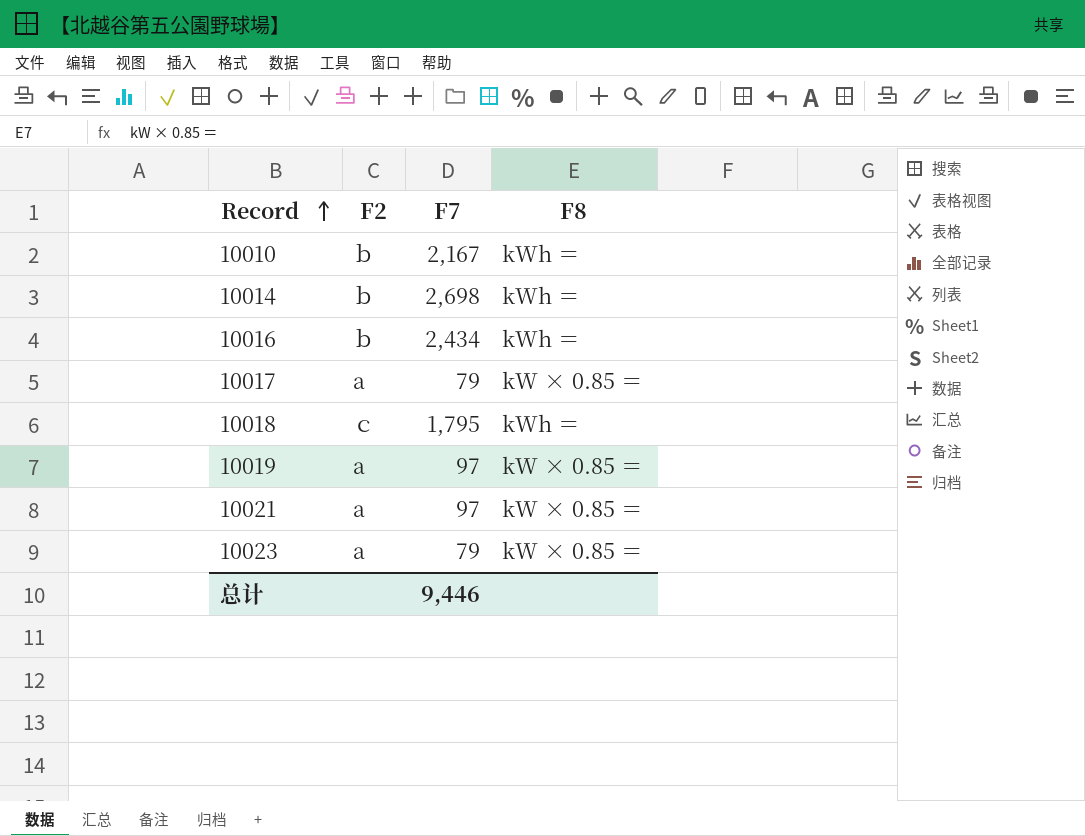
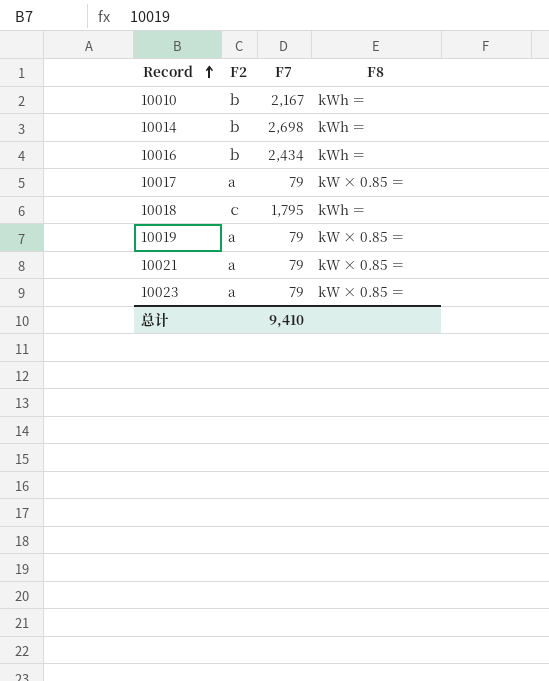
10019 | F7: 97 -> 79
10021 | F7: 97 -> 79
总计 | F7: 9,446 -> 9,410

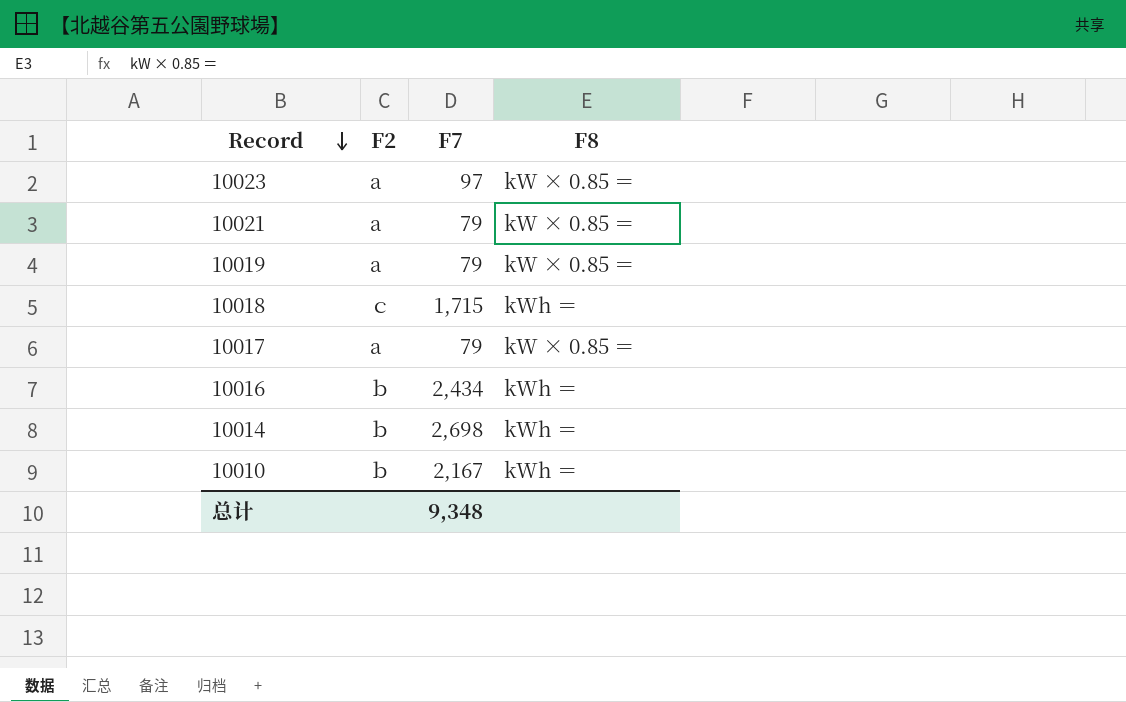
row order: Record ascending -> Record descending
10023 | F7: 79 -> 97
10018 | F7: 1,795 -> 1,715
总计 | F7: 9,410 -> 9,348

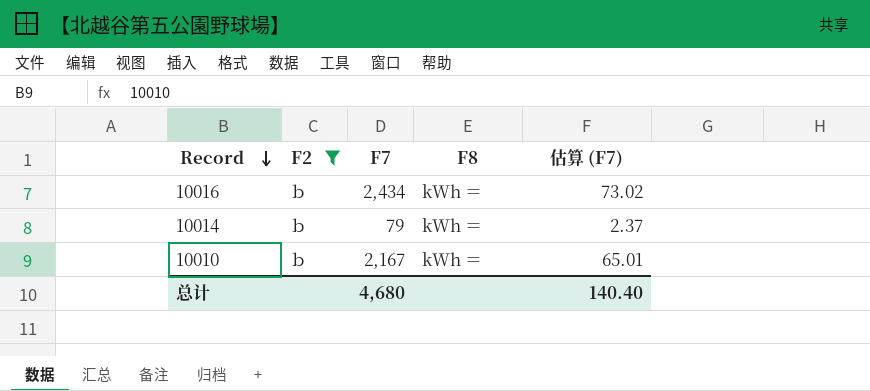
filter: none -> F2 = ｂ
column 估算 (F7) | formula: none -> [F7] * 0.03
10014 | F7: 2,698 -> 79
总计 | F7: 9,348 -> 4,680

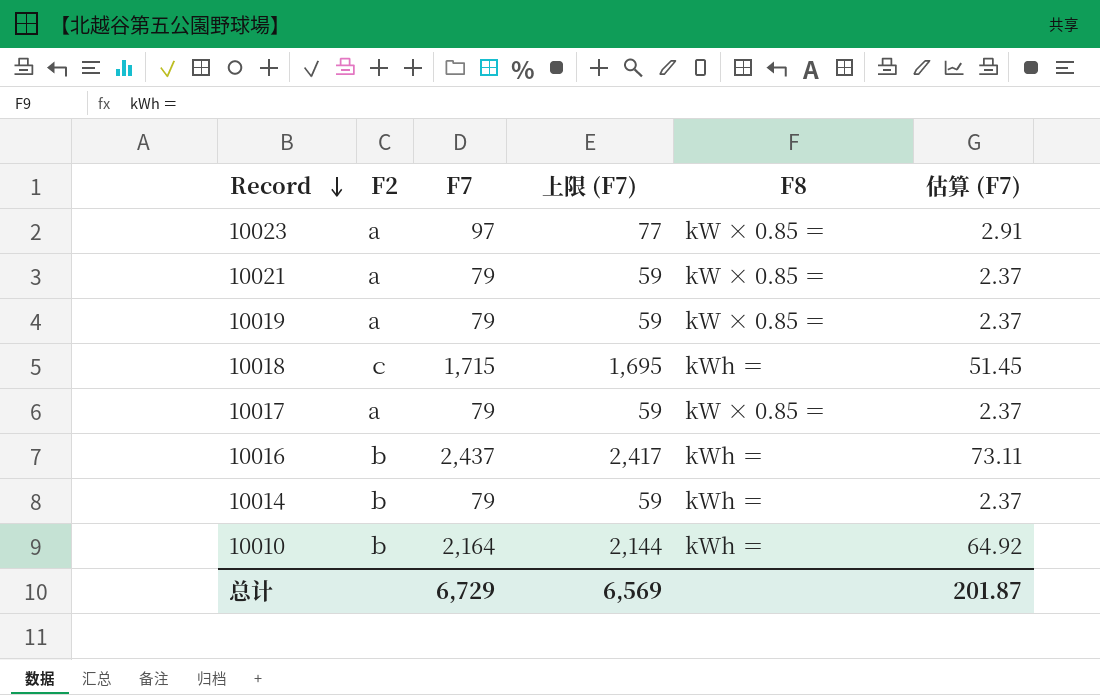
filter: F2 = ｂ -> none
column 上限 (F7) | formula: none -> [F7] - 20
10016 | F7: 2,434 -> 2,437
10016 | 估算 (F7): 73.02 -> 73.11
10010 | F7: 2,167 -> 2,164
10010 | 估算 (F7): 65.01 -> 64.92
总计 | F7: 4,680 -> 6,729
总计 | 估算 (F7): 140.40 -> 201.87

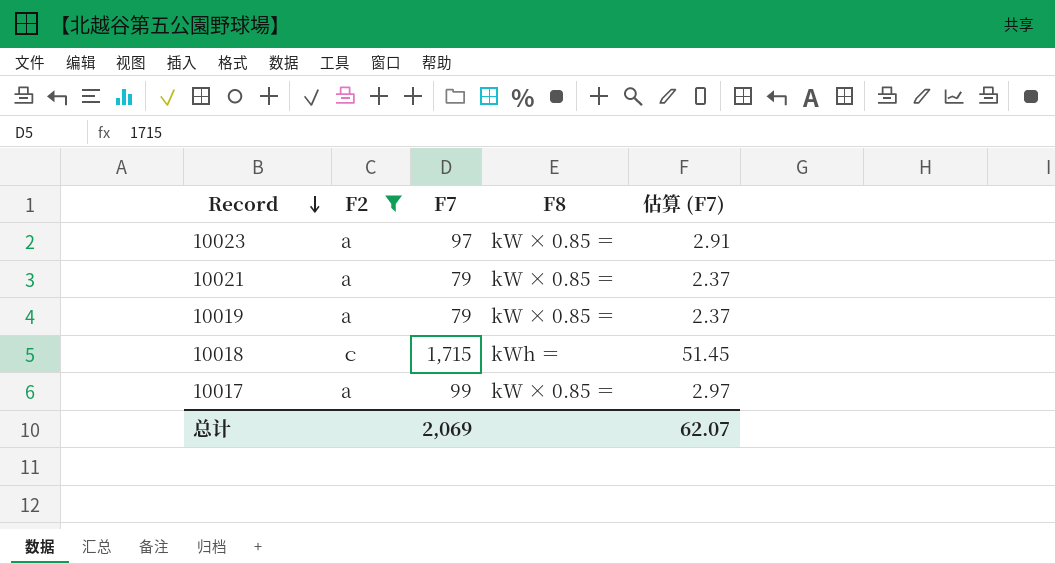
filter: none -> F2 != ｂ
column 上限 (F7) | formula: [F7] - 20 -> none
10017 | F7: 79 -> 99
10017 | 估算 (F7): 2.37 -> 2.97
总计 | F7: 6,729 -> 2,069
总计 | 估算 (F7): 201.87 -> 62.07

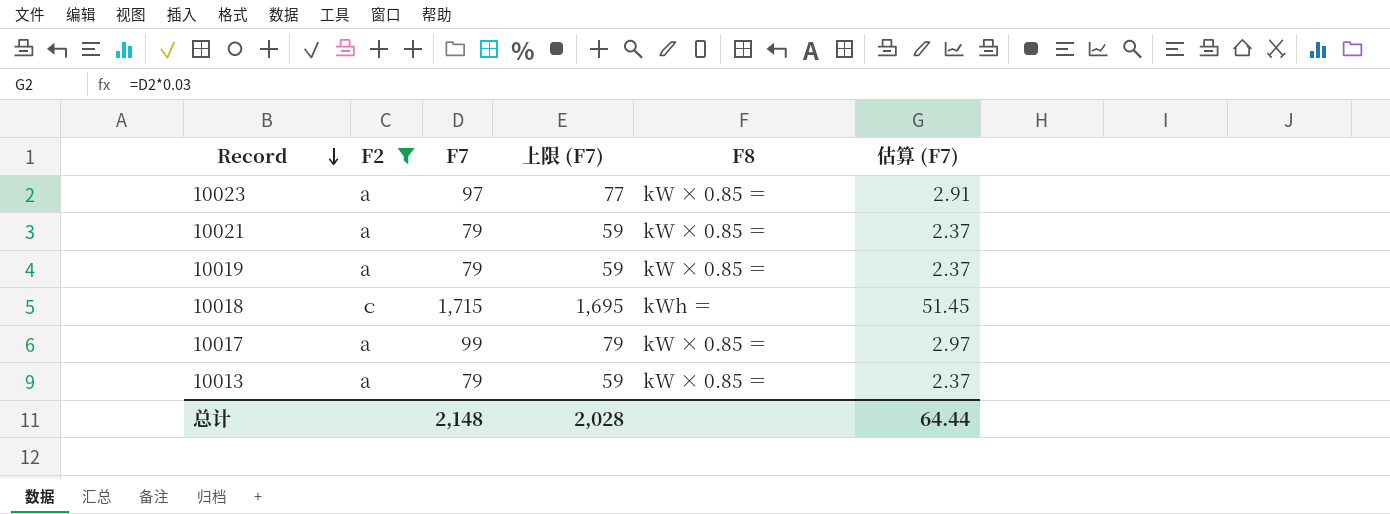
column 上限 (F7) | formula: none -> [F7] - 20
row 10013: none -> a | 79 | 59 | kW × 0.85 ＝ | 2.37
总计 | F7: 2,069 -> 2,148
总计 | 估算 (F7): 62.07 -> 64.44

